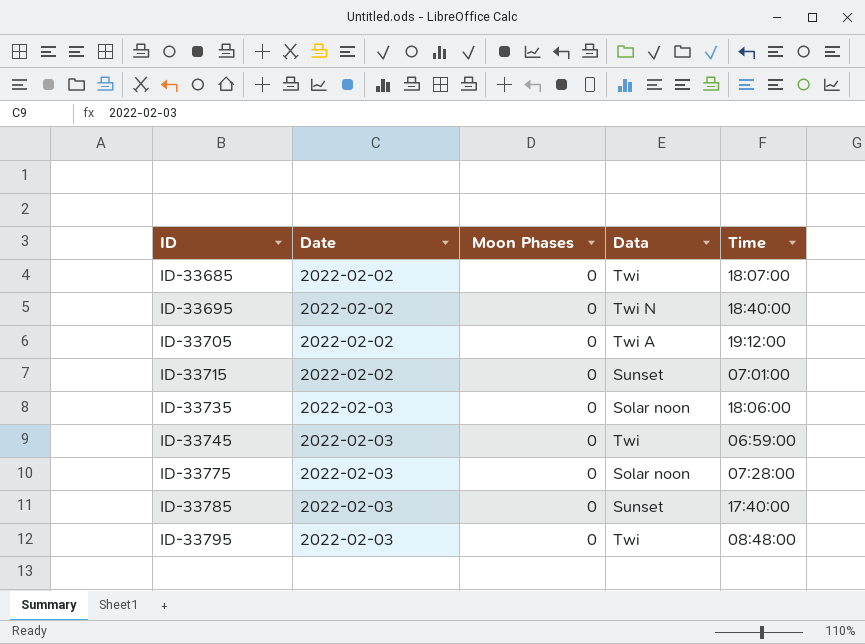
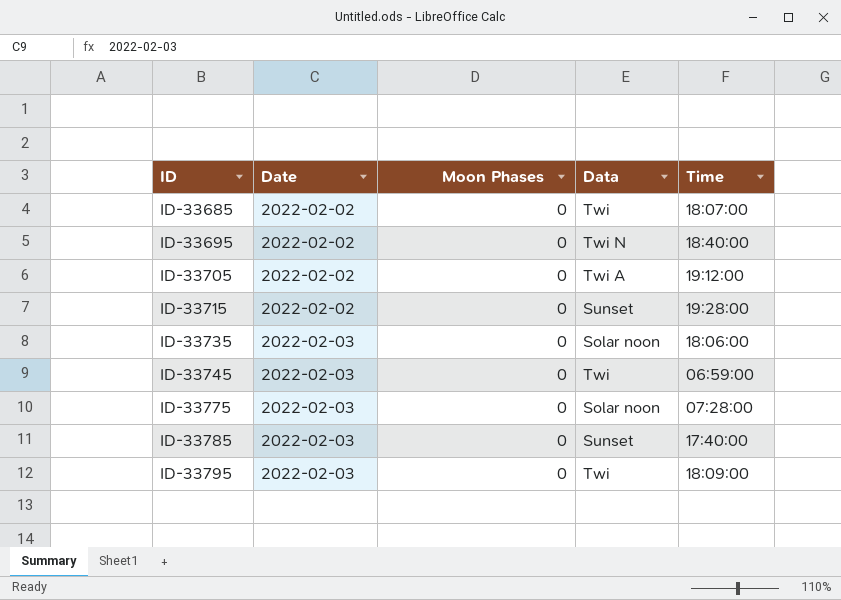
ID-33715 | Time: 07:01:00 -> 19:28:00
ID-33795 | Time: 08:48:00 -> 18:09:00

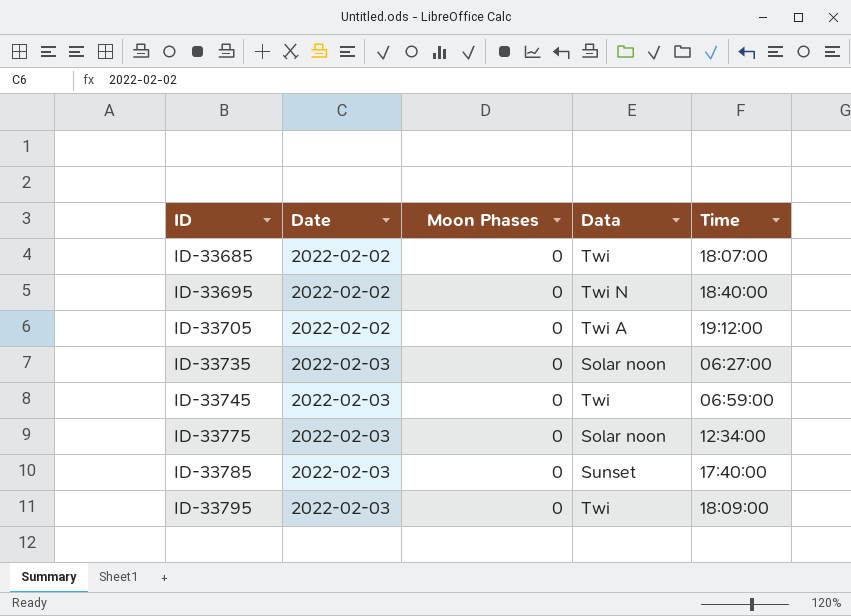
row ID-33715: 2022-02-02 | 0 | Sunset | 19:28:00 -> none
ID-33735 | Time: 18:06:00 -> 06:27:00
ID-33775 | Time: 07:28:00 -> 12:34:00

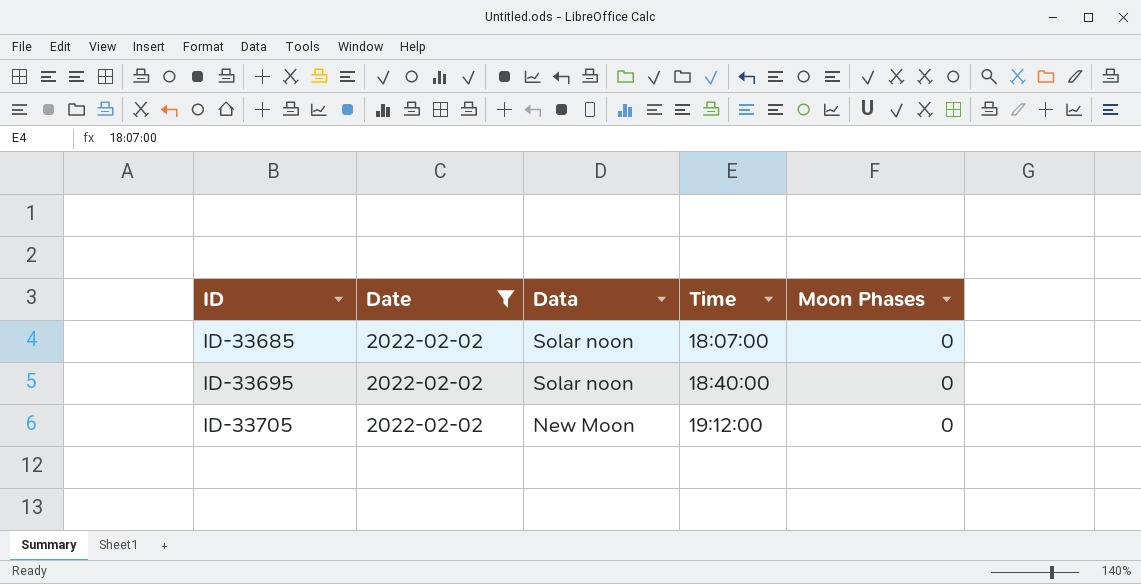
filter: none -> Date = 2022-02-02
column Moon Phases | position: 3 -> 5
ID-33685 | Data: Twi -> Solar noon
ID-33695 | Data: Twi N -> Solar noon
ID-33705 | Data: Twi A -> New Moon

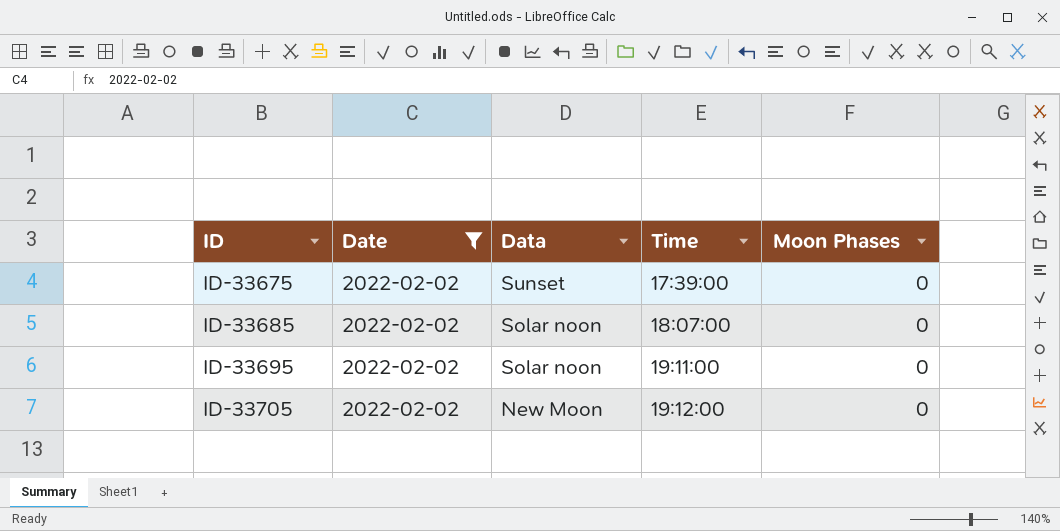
row ID-33675: none -> 2022-02-02 | Sunset | 17:39:00 | 0
ID-33695 | Time: 18:40:00 -> 19:11:00

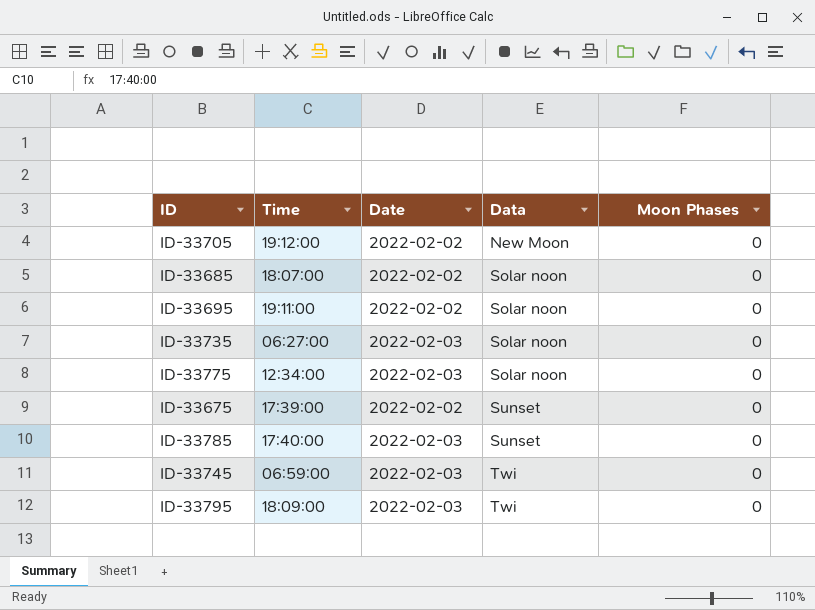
filter: Date = 2022-02-02 -> none
row order: ID ascending -> Data ascending
column Time | position: 4 -> 2

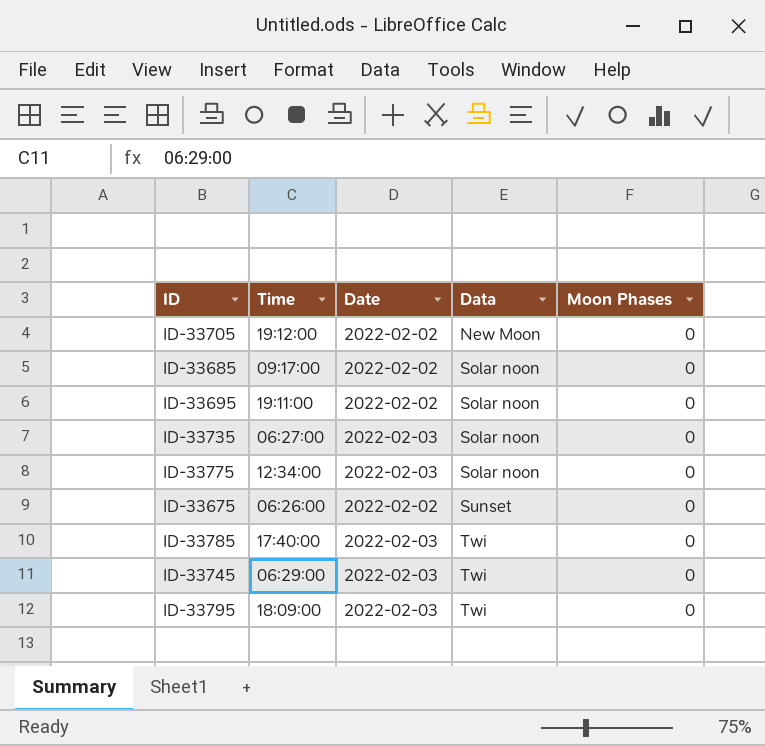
ID-33685 | Time: 18:07:00 -> 09:17:00
ID-33675 | Time: 17:39:00 -> 06:26:00
ID-33785 | Data: Sunset -> Twi
ID-33745 | Time: 06:59:00 -> 06:29:00

